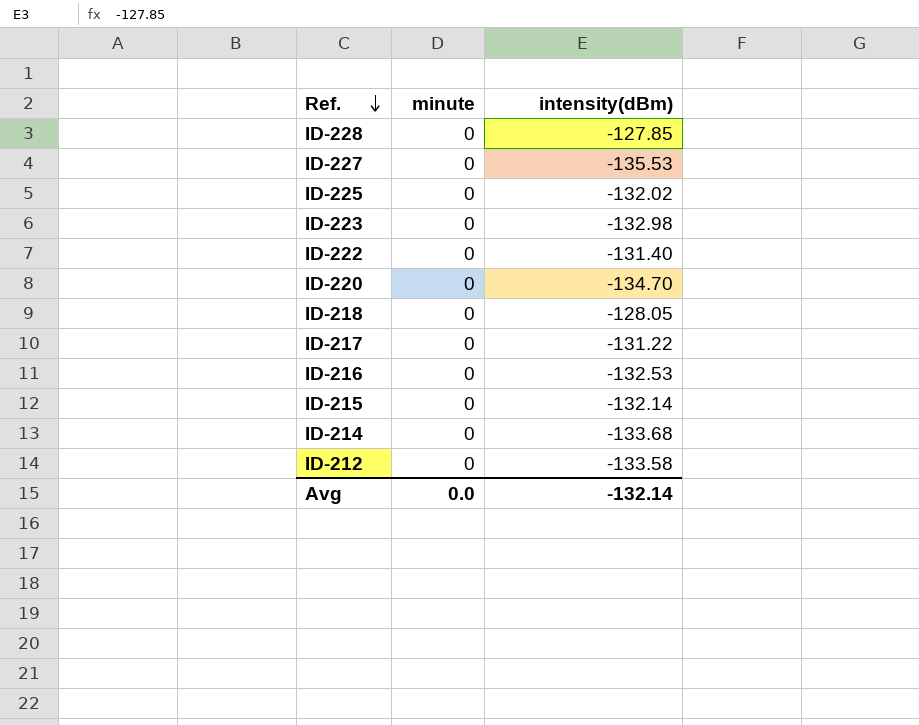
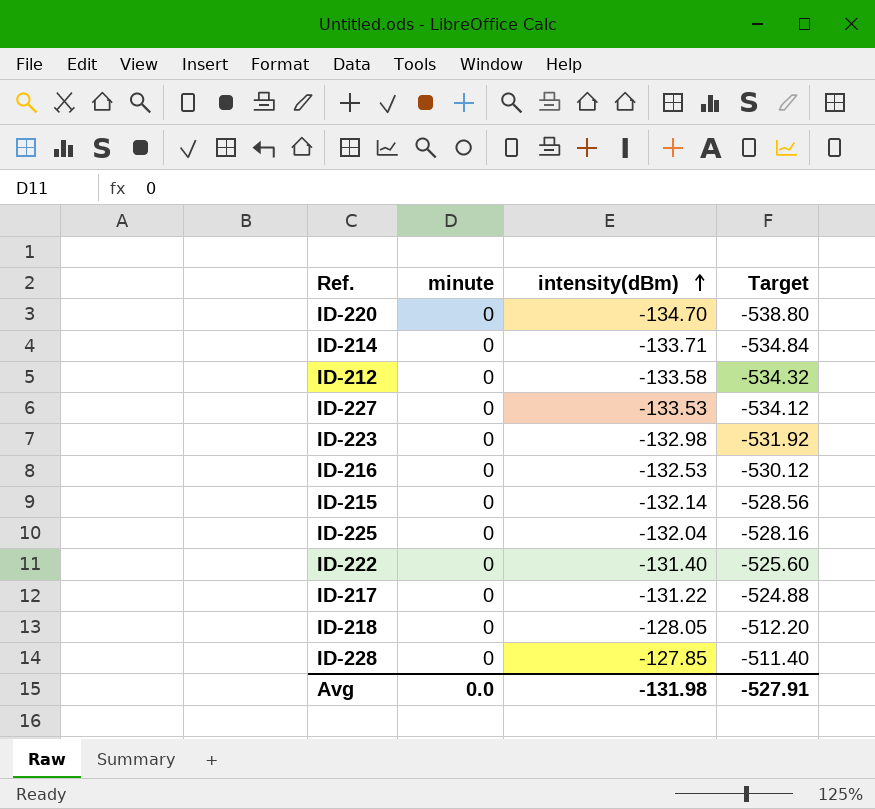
row order: Ref. descending -> intensity(dBm) ascending
column Target | formula: none -> [intensity(dBm)] * 4
ID-214 | intensity(dBm): -133.68 -> -133.71
ID-227 | intensity(dBm): -135.53 -> -133.53
ID-225 | intensity(dBm): -132.02 -> -132.04
Avg | intensity(dBm): -132.14 -> -131.98

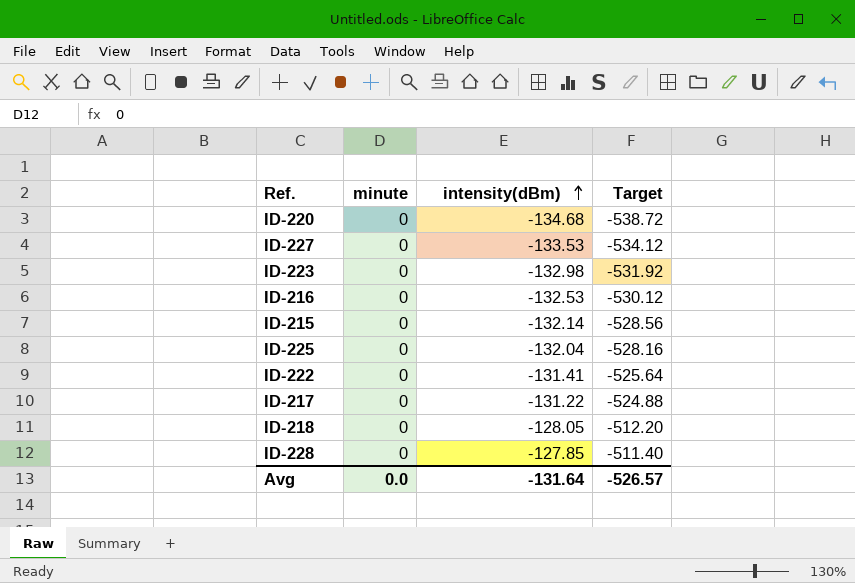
row ID-214: 0 | -133.71 | -534.84 -> none
row ID-212: 0 | -133.58 | -534.32 -> none
ID-220 | intensity(dBm): -134.70 -> -134.68
ID-220 | Target: -538.80 -> -538.72
ID-222 | intensity(dBm): -131.40 -> -131.41
ID-222 | Target: -525.60 -> -525.64
Avg | intensity(dBm): -131.98 -> -131.64
Avg | Target: -527.91 -> -526.57

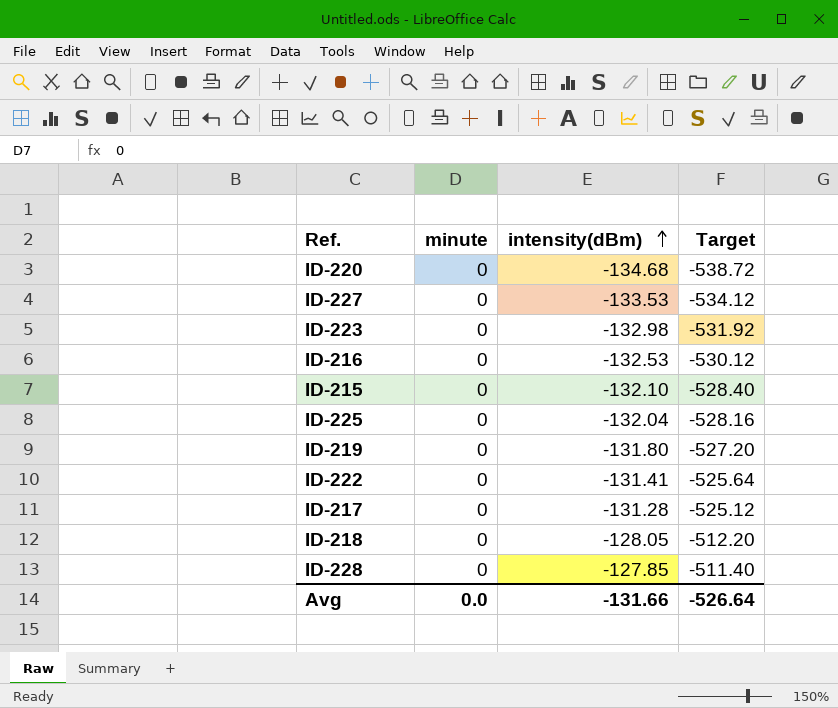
ID-215 | intensity(dBm): -132.14 -> -132.10
ID-215 | Target: -528.56 -> -528.40
row ID-219: none -> 0 | -131.80 | -527.20
ID-217 | intensity(dBm): -131.22 -> -131.28
ID-217 | Target: -524.88 -> -525.12
Avg | intensity(dBm): -131.64 -> -131.66
Avg | Target: -526.57 -> -526.64

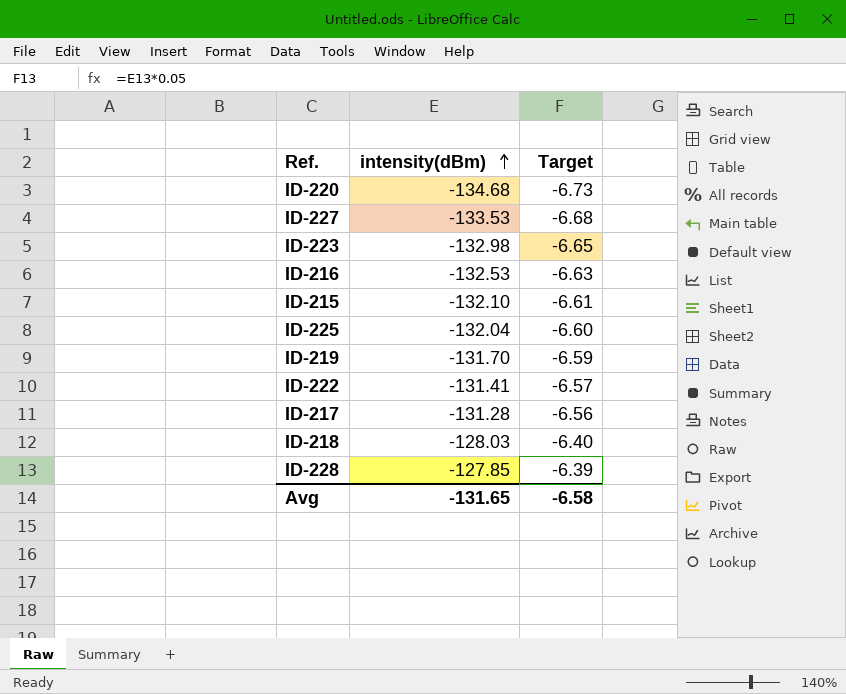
column minute | position: 2 -> none
column Target | formula: [intensity(dBm)] * 4 -> [intensity(dBm)] * 0.05
ID-219 | intensity(dBm): -131.80 -> -131.70
ID-218 | intensity(dBm): -128.05 -> -128.03
Avg | intensity(dBm): -131.66 -> -131.65
Avg | Target: -526.64 -> -6.58

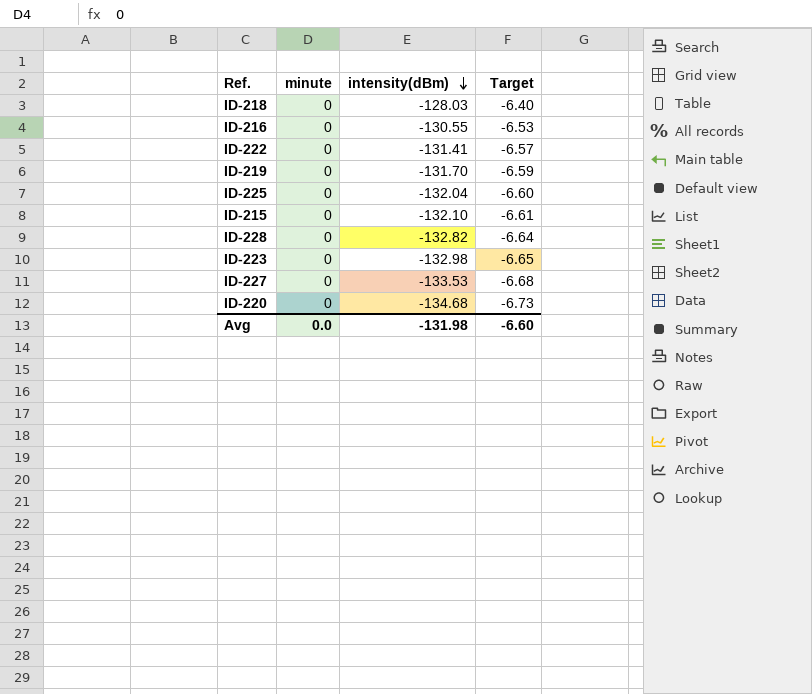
row order: intensity(dBm) ascending -> intensity(dBm) descending
column minute | position: none -> 2
row ID-217: -131.28 | -6.56 -> none
ID-216 | intensity(dBm): -132.53 -> -130.55
ID-216 | Target: -6.63 -> -6.53
ID-228 | intensity(dBm): -127.85 -> -132.82
ID-228 | Target: -6.39 -> -6.64
Avg | intensity(dBm): -131.65 -> -131.98
Avg | Target: -6.58 -> -6.60

